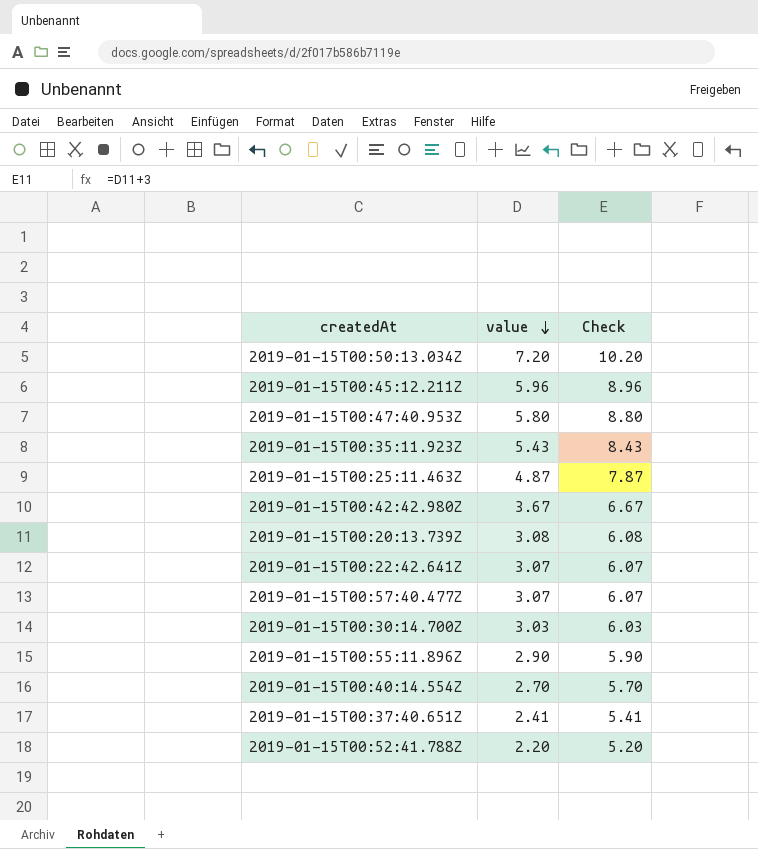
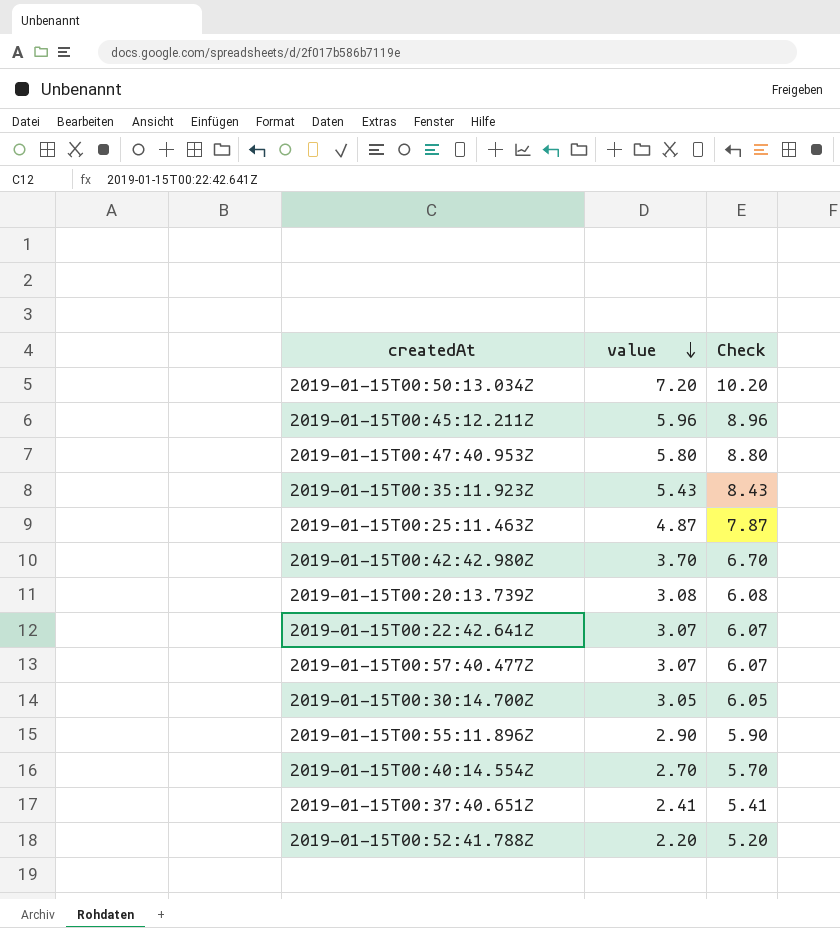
2019-01-15T00:42:42.980Z | value: 3.67 -> 3.70
2019-01-15T00:42:42.980Z | Check: 6.67 -> 6.70
2019-01-15T00:30:14.700Z | value: 3.03 -> 3.05
2019-01-15T00:30:14.700Z | Check: 6.03 -> 6.05

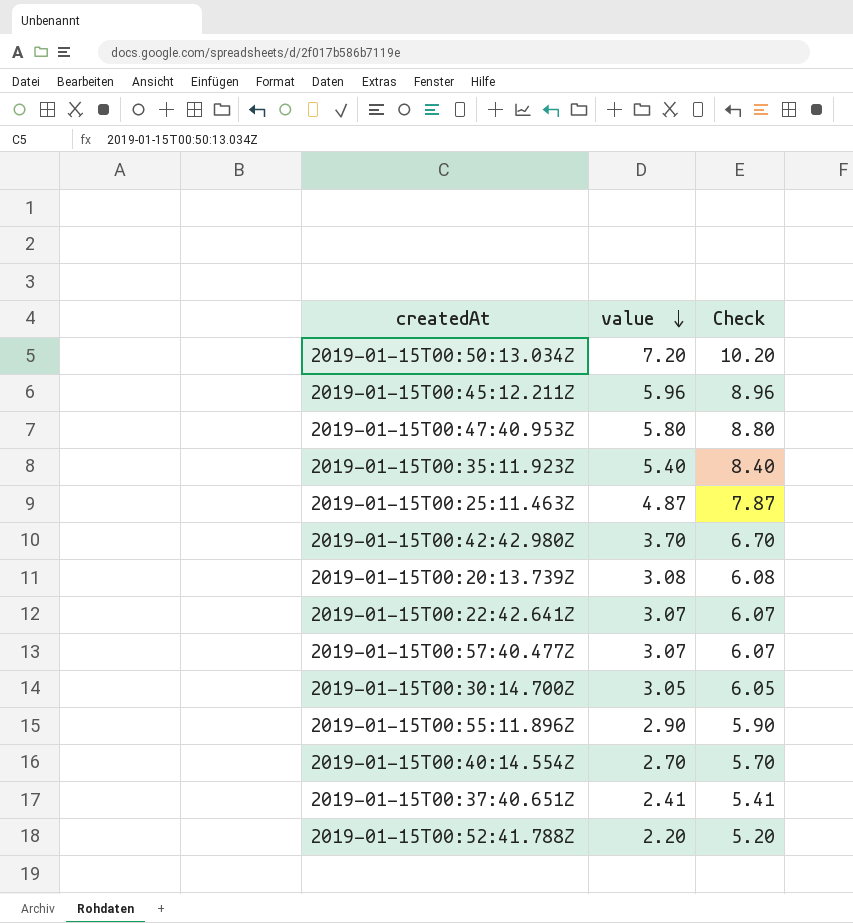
2019-01-15T00:35:11.923Z | value: 5.43 -> 5.40
2019-01-15T00:35:11.923Z | Check: 8.43 -> 8.40

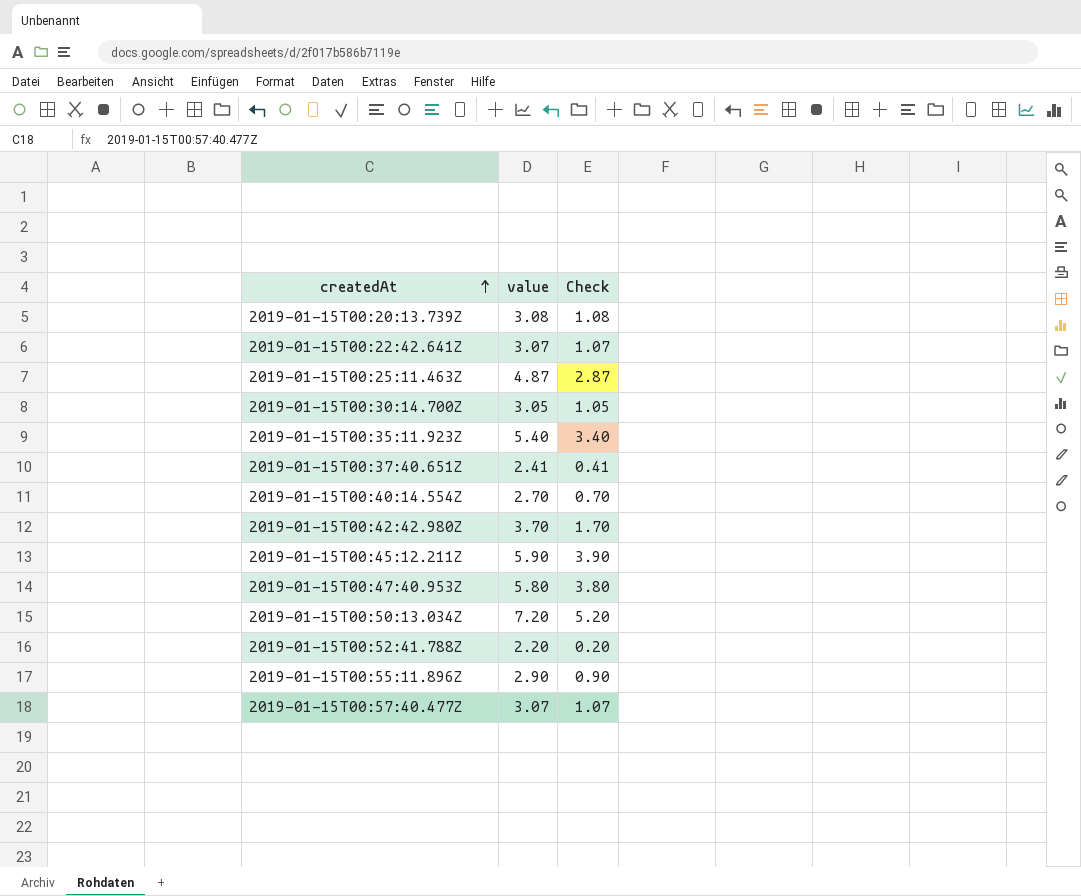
row order: value descending -> createdAt ascending
column Check | formula: [value] + 3 -> [value] - 2
2019-01-15T00:45:12.211Z | value: 5.96 -> 5.90

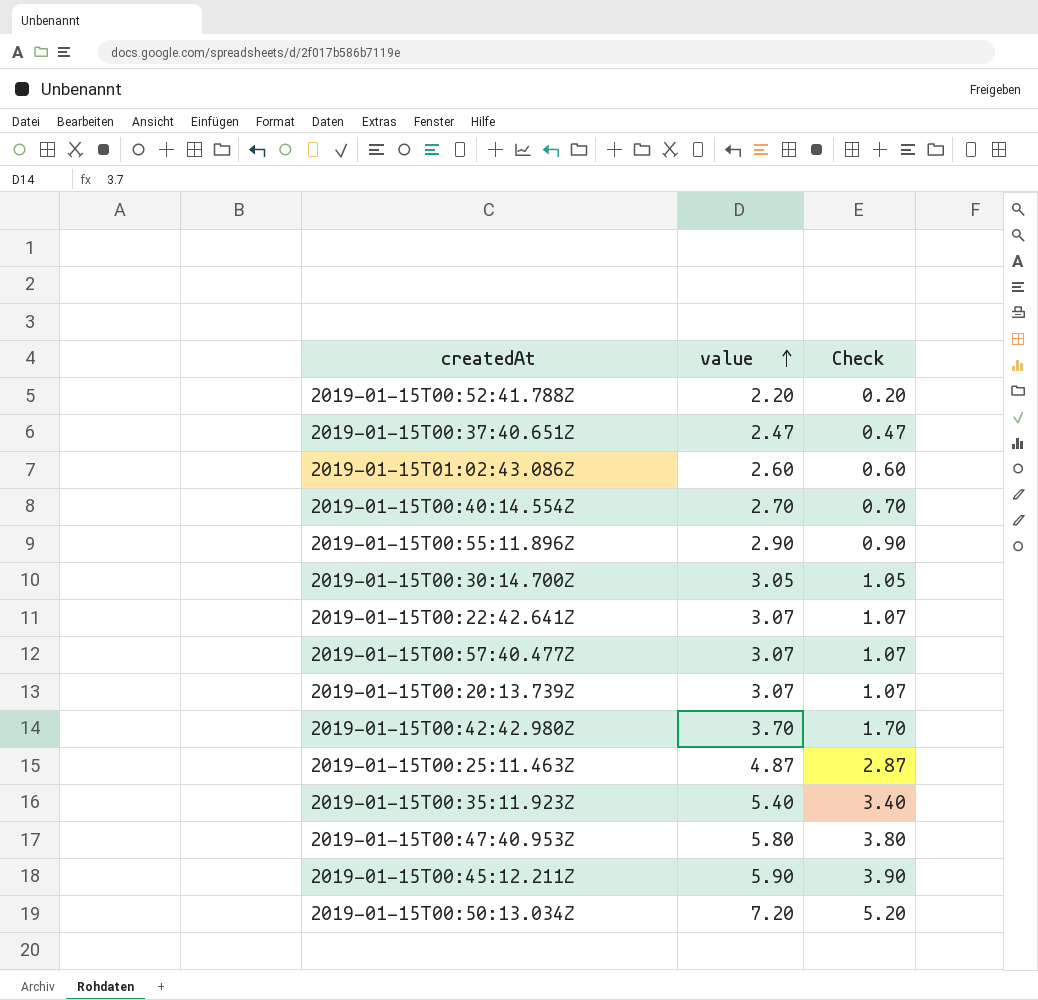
row order: createdAt ascending -> value ascending
2019-01-15T00:37:40.651Z | value: 2.41 -> 2.47
2019-01-15T00:37:40.651Z | Check: 0.41 -> 0.47
row 2019-01-15T01:02:43.086Z: none -> 2.60 | 0.60
2019-01-15T00:20:13.739Z | value: 3.08 -> 3.07
2019-01-15T00:20:13.739Z | Check: 1.08 -> 1.07

